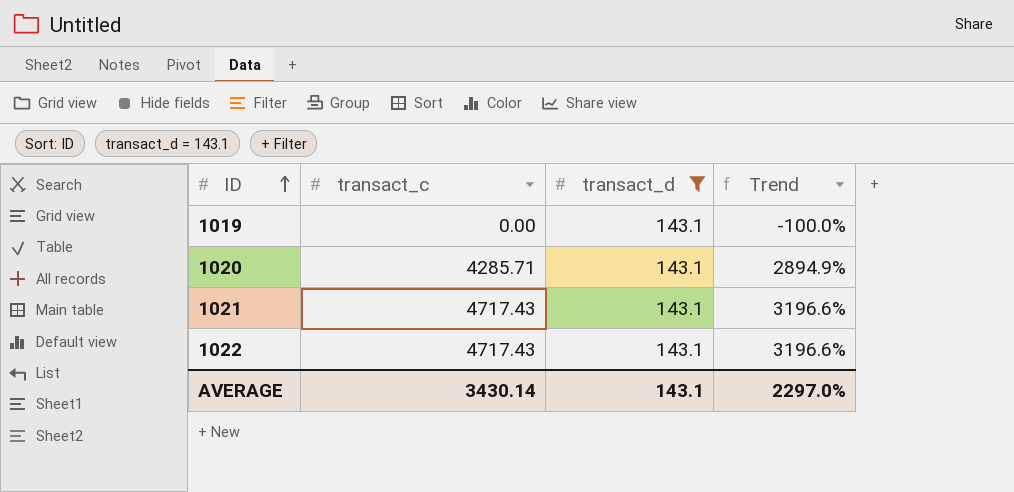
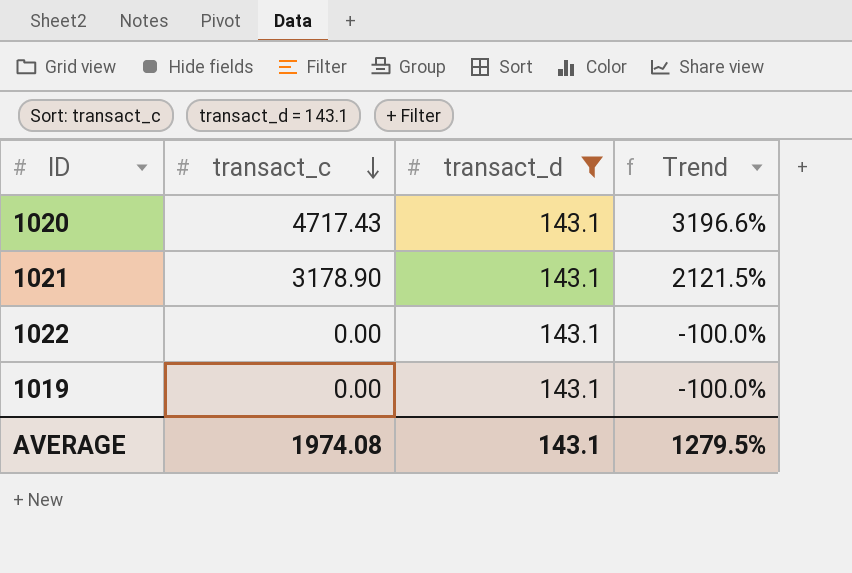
row order: ID ascending -> transact_c descending
1020 | transact_c: 4285.71 -> 4717.43
1020 | Trend: 2894.9% -> 3196.6%
1021 | transact_c: 4717.43 -> 3178.90
1021 | Trend: 3196.6% -> 2121.5%
1022 | transact_c: 4717.43 -> 0.00
1022 | Trend: 3196.6% -> -100.0%
AVERAGE | transact_c: 3430.14 -> 1974.08
AVERAGE | Trend: 2297.0% -> 1279.5%

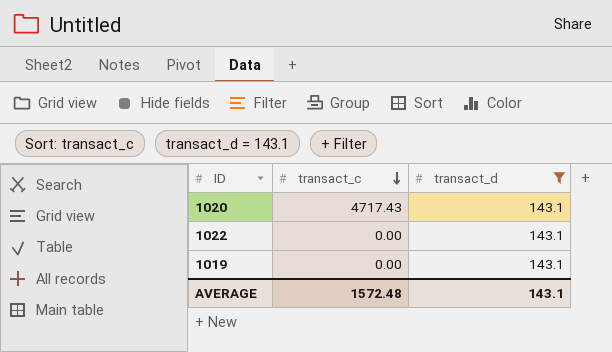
column Trend | formula: ([transact_c] - [transact_d]) / [transact_d] -> none
row 1021: 3178.90 | 143.1 | 2121.5% -> none
AVERAGE | transact_c: 1974.08 -> 1572.48

